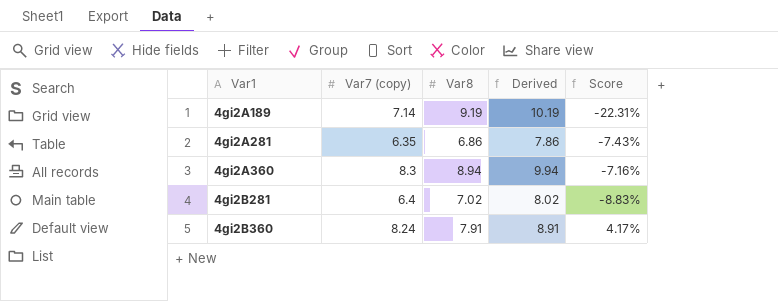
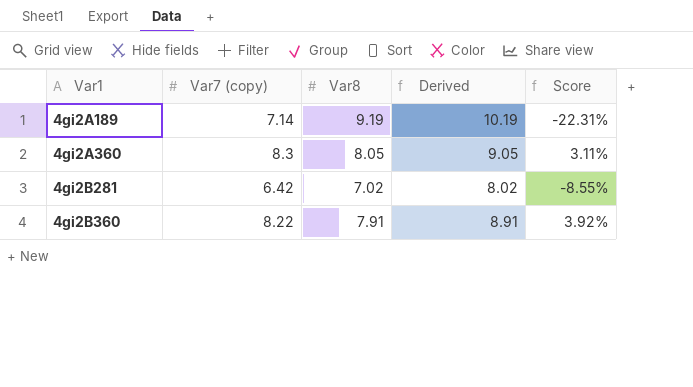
row 4gi2A281: 6.35 | 6.86 | 7.86 | -7.43% -> none
4gi2A360 | Var8: 8.94 -> 8.05
4gi2A360 | Derived: 9.94 -> 9.05
4gi2A360 | Score: -7.16% -> 3.11%
4gi2B281 | Var7 (copy): 6.4 -> 6.42
4gi2B281 | Score: -8.83% -> -8.55%
4gi2B360 | Var7 (copy): 8.24 -> 8.22
4gi2B360 | Score: 4.17% -> 3.92%

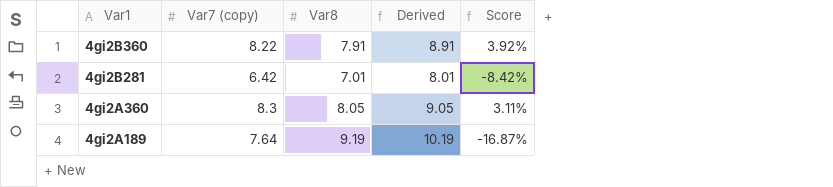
row order: Var1 ascending -> Var1 descending
4gi2B281 | Var8: 7.02 -> 7.01
4gi2B281 | Derived: 8.02 -> 8.01
4gi2B281 | Score: -8.55% -> -8.42%
4gi2A189 | Var7 (copy): 7.14 -> 7.64
4gi2A189 | Score: -22.31% -> -16.87%

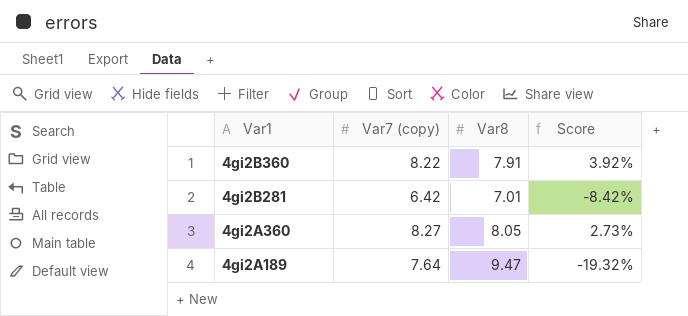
column Derived | formula: [Var8] + 1 -> none
4gi2A360 | Var7 (copy): 8.3 -> 8.27
4gi2A360 | Score: 3.11% -> 2.73%
4gi2A189 | Var8: 9.19 -> 9.47
4gi2A189 | Score: -16.87% -> -19.32%

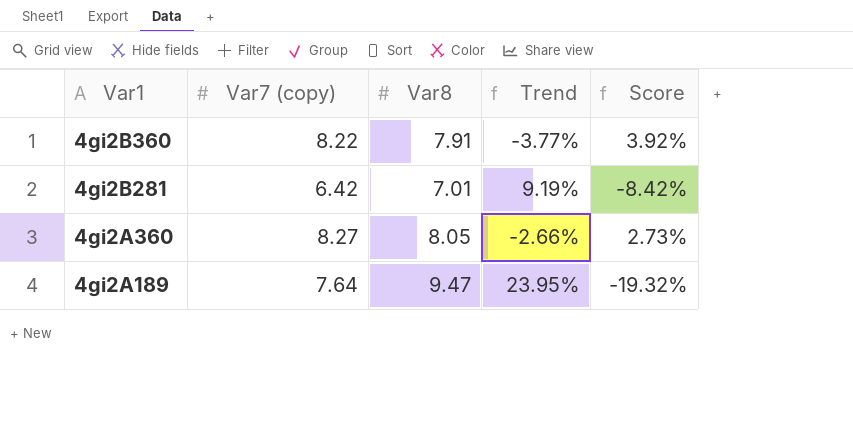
column Trend | formula: none -> ([Var8] - [Var7 (copy)]) / [Var7 (copy)]

